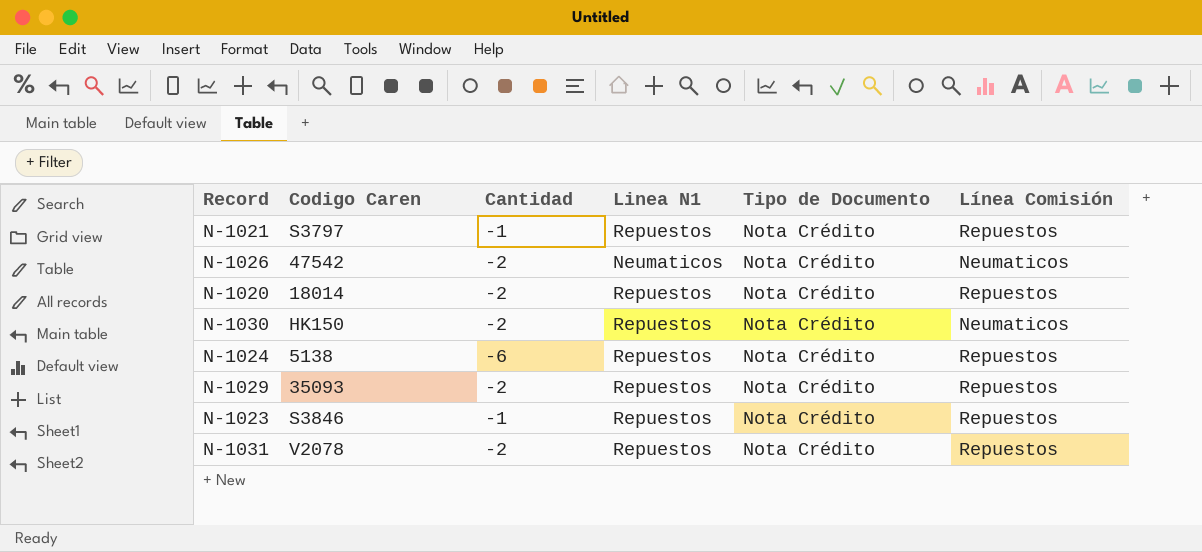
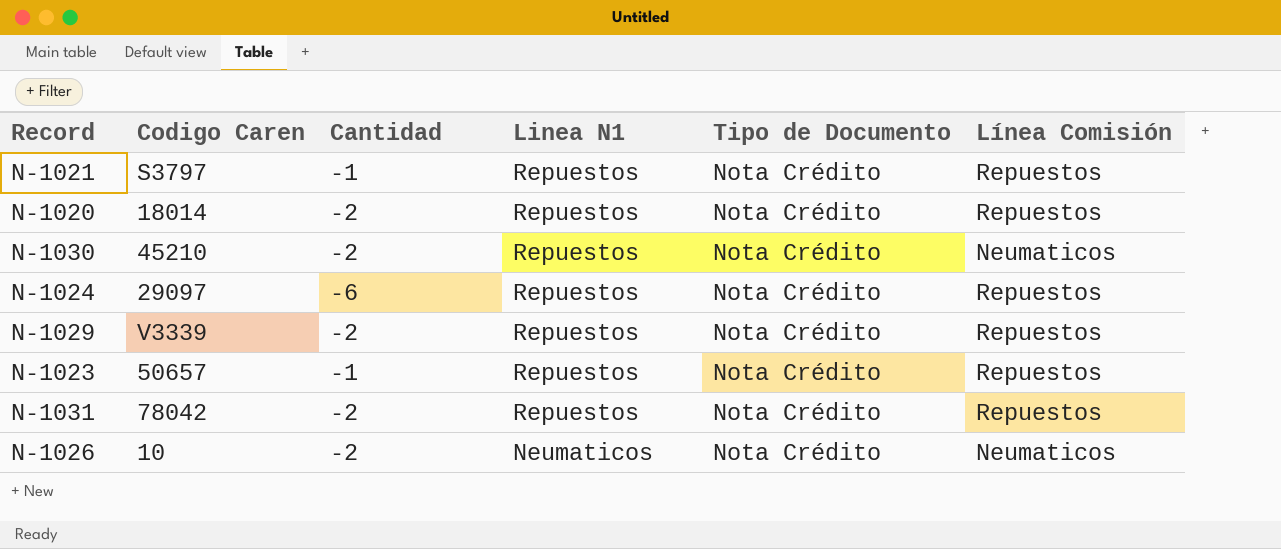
row order: none -> Linea N1 descending
N-1030 | Codigo Caren: HK150 -> 45210
N-1024 | Codigo Caren: 5138 -> 29097
N-1029 | Codigo Caren: 35093 -> V3339
N-1023 | Codigo Caren: S3846 -> 50657
N-1031 | Codigo Caren: V2078 -> 78042
N-1026 | Codigo Caren: 47542 -> 10

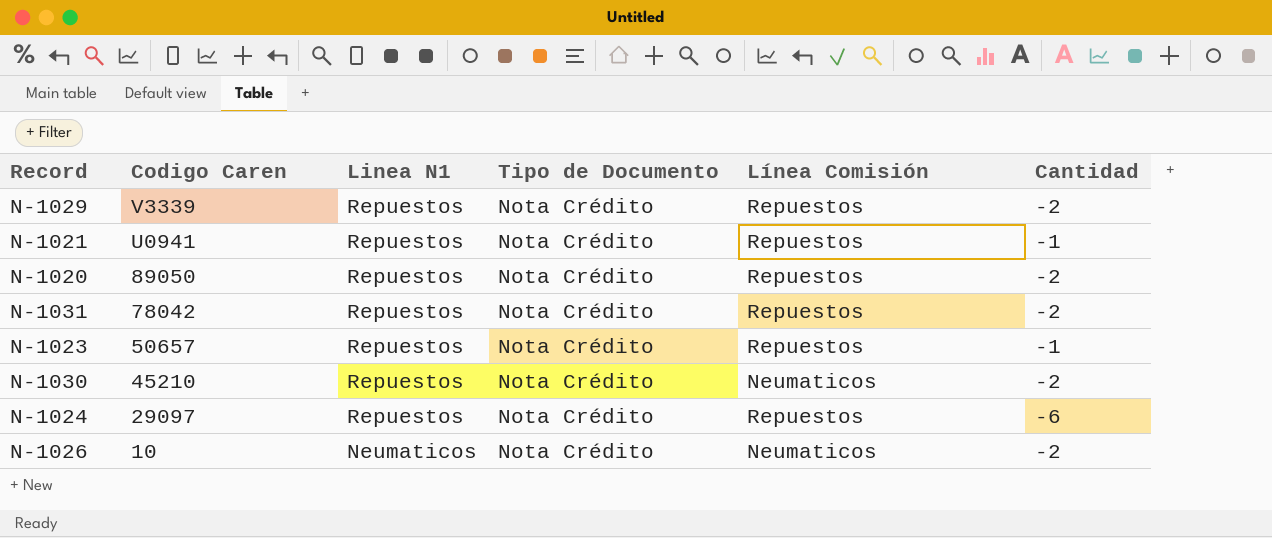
row order: Linea N1 descending -> Codigo Caren descending
column Cantidad | position: 3 -> 6
N-1021 | Codigo Caren: S3797 -> U0941
N-1020 | Codigo Caren: 18014 -> 89050

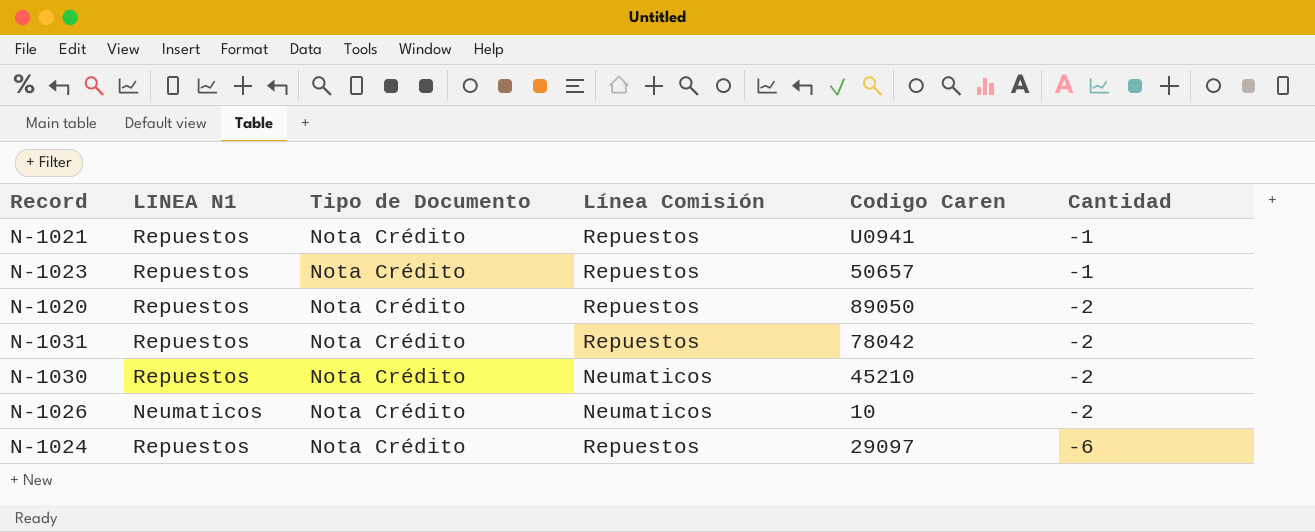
row order: Codigo Caren descending -> Cantidad descending
column name: Linea N1 -> LINEA N1
column Codigo Caren | position: 2 -> 5
row N-1029: V3339 | Repuestos | Nota Crédito | Repuestos | -2 -> none

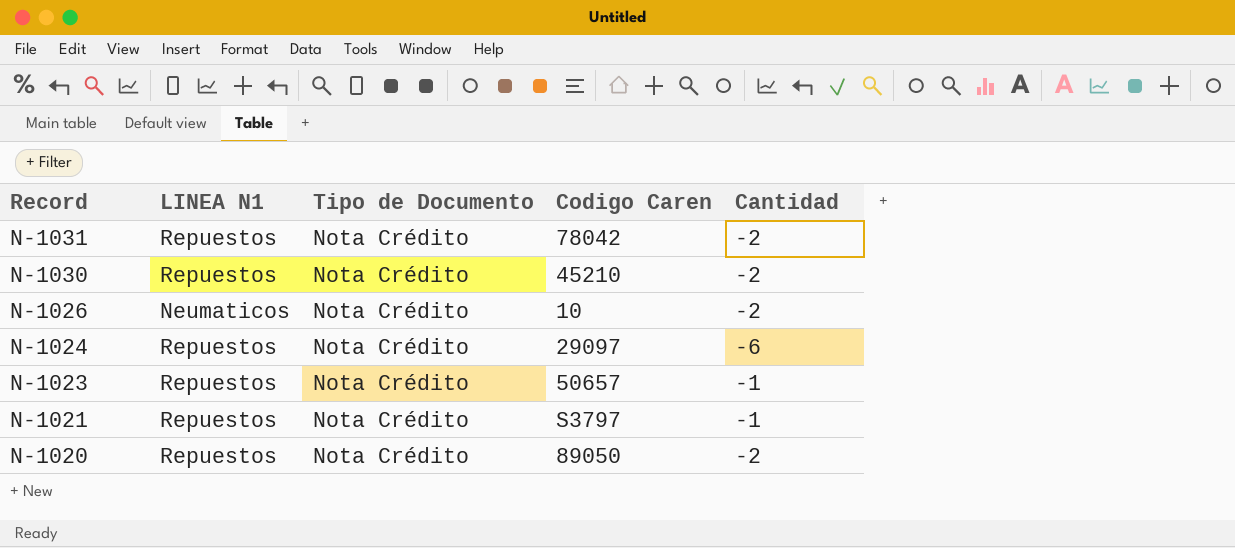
row order: Cantidad descending -> Record descending
column Línea Comisión | position: 4 -> none
N-1021 | Codigo Caren: U0941 -> S3797

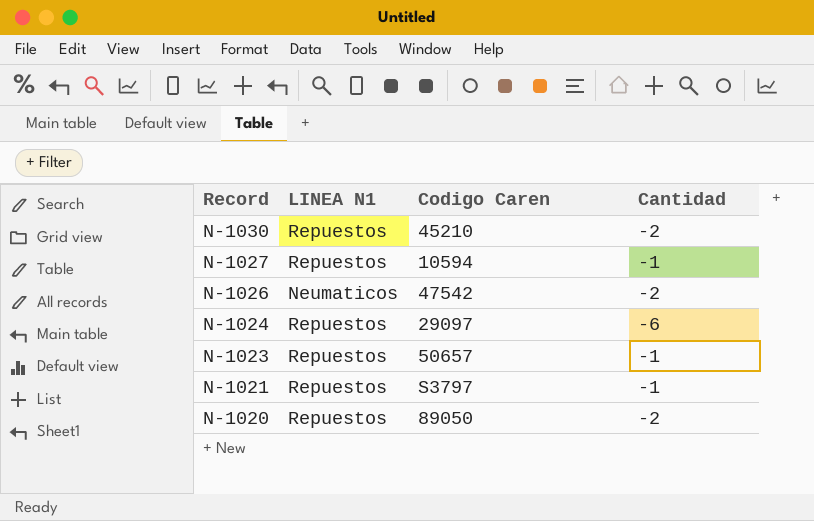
column Tipo de Documento | position: 3 -> none
row N-1031: Repuestos | Nota Crédito | 78042 | -2 -> none
row N-1027: none -> Repuestos | 10594 | -1
N-1026 | Codigo Caren: 10 -> 47542

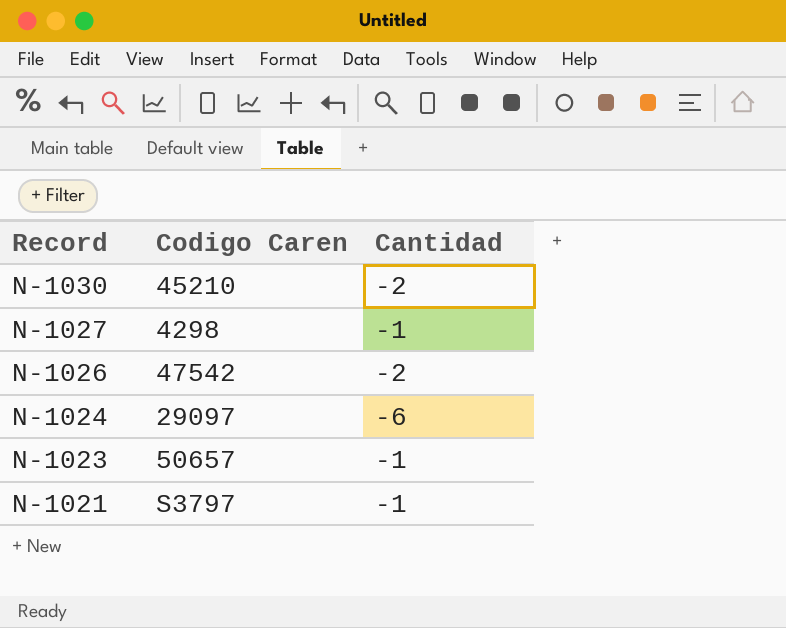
column LINEA N1 | position: 2 -> none
row N-1020: Repuestos | 89050 | -2 -> none
N-1027 | Codigo Caren: 10594 -> 4298

